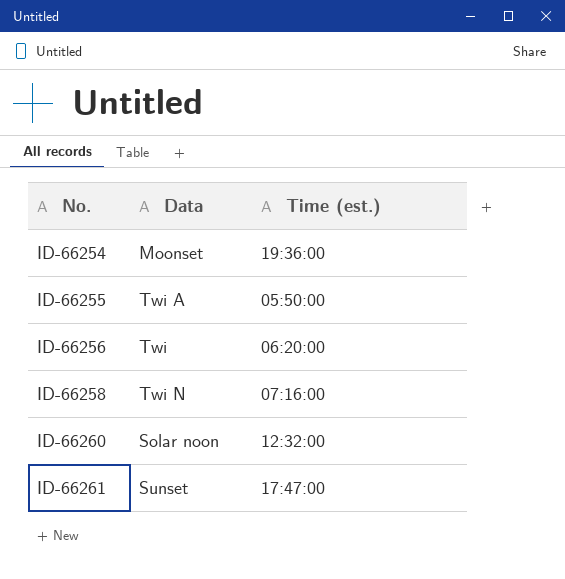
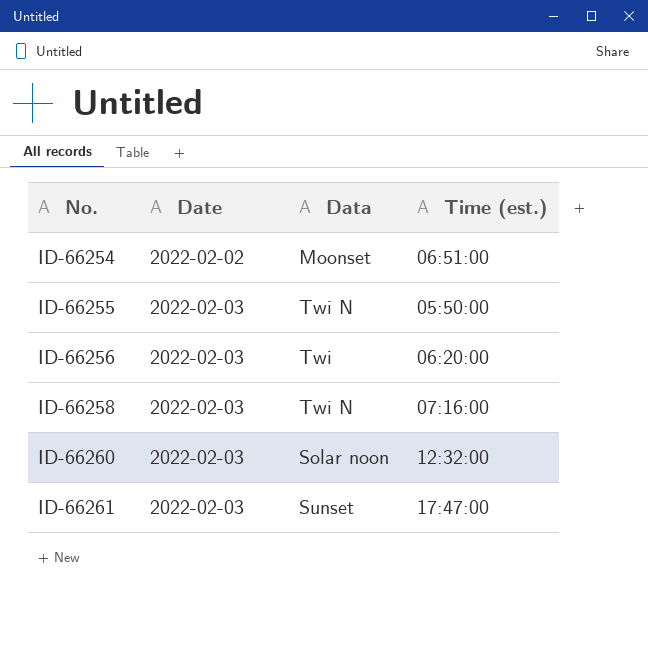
column Date | position: none -> 2
ID-66254 | Time (est.): 19:36:00 -> 06:51:00
ID-66255 | Data: Twi A -> Twi N

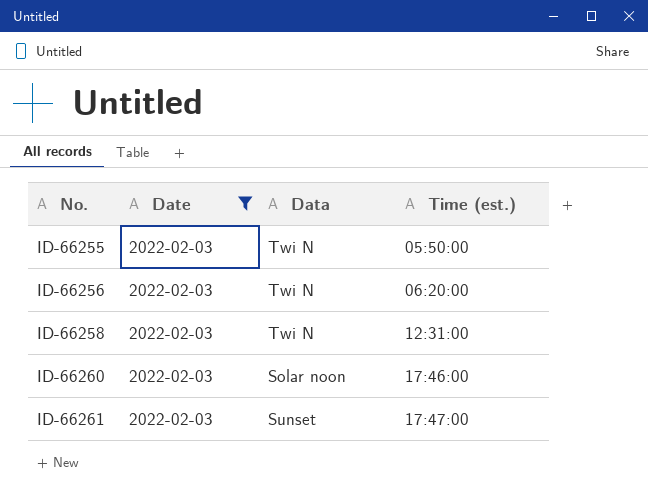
filter: none -> Date = 2022-02-03
ID-66256 | Data: Twi -> Twi N
ID-66258 | Time (est.): 07:16:00 -> 12:31:00
ID-66260 | Time (est.): 12:32:00 -> 17:46:00

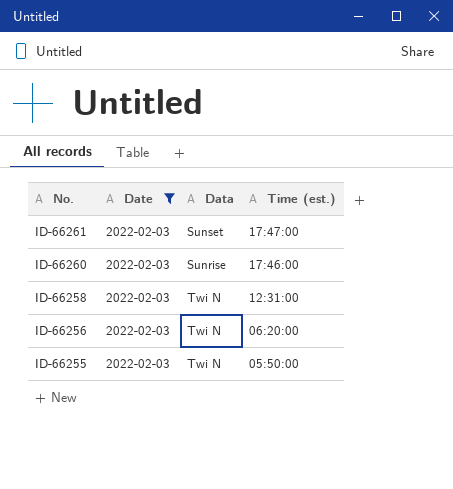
row order: No. ascending -> No. descending
ID-66260 | Data: Solar noon -> Sunrise

